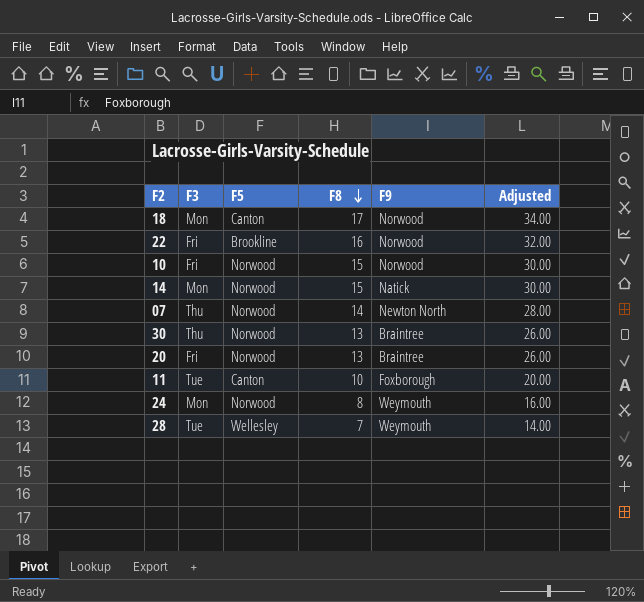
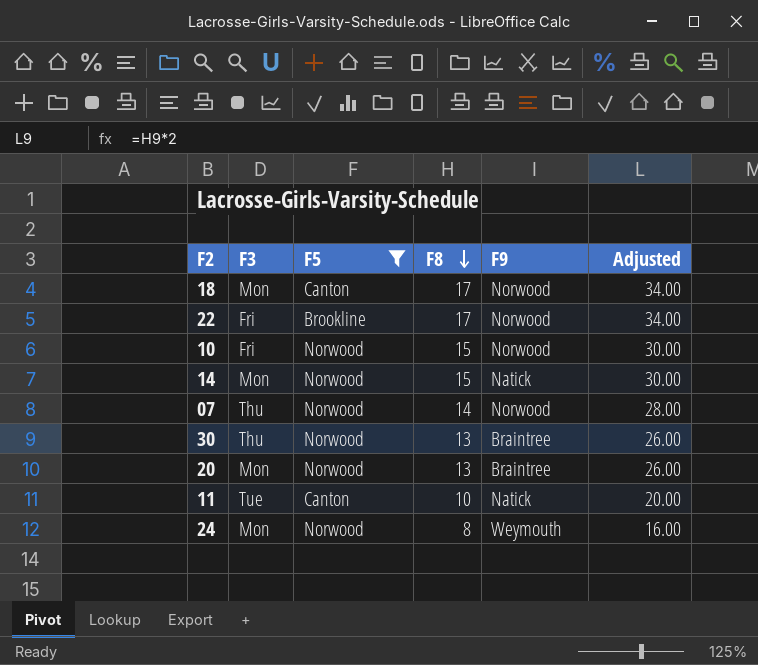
filter: none -> F5 != Wellesley
22 | F8: 16 -> 17
22 | Adjusted: 32.00 -> 34.00
07 | F9: Newton North -> Norwood
20 | F3: Fri -> Mon
11 | F9: Foxborough -> Natick

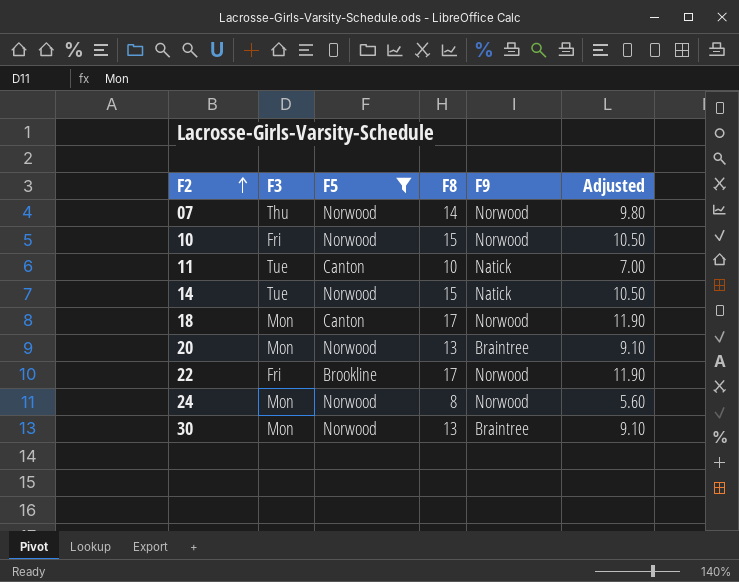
row order: F8 descending -> F2 ascending
column Adjusted | formula: [F8] * 2 -> [F8] * 0.7
14 | F3: Mon -> Tue
24 | F9: Weymouth -> Norwood
30 | F3: Thu -> Mon

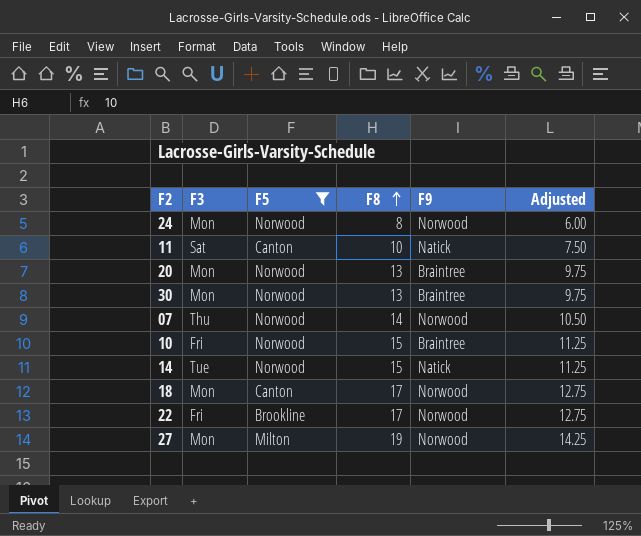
row order: F2 ascending -> F8 ascending
column Adjusted | formula: [F8] * 0.7 -> [F8] * 0.75
11 | F3: Tue -> Sat
10 | F9: Norwood -> Braintree
row 27: none -> Mon | Milton | 19 | Norwood | 14.25

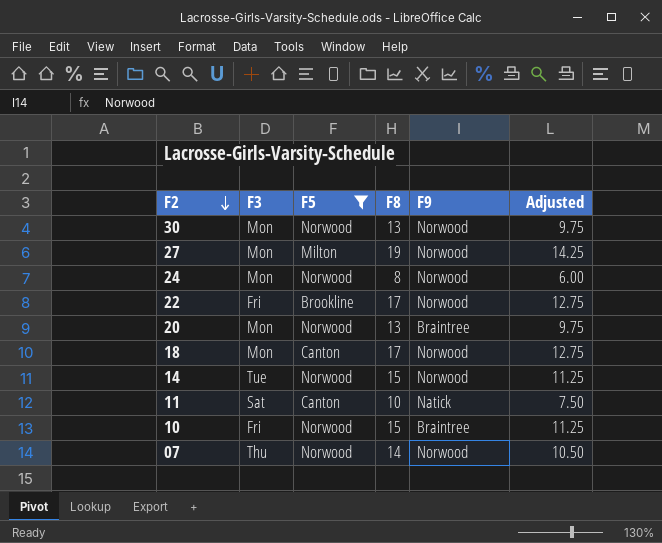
row order: F8 ascending -> F2 descending
30 | F9: Braintree -> Norwood
14 | F9: Natick -> Norwood

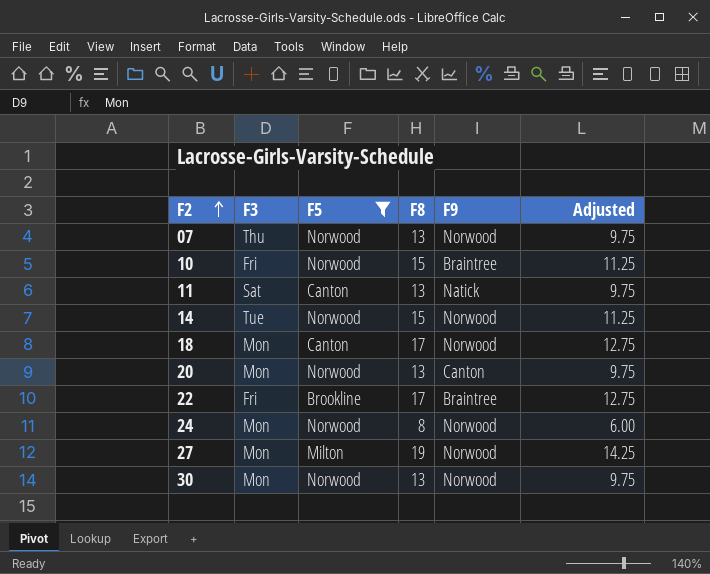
row order: F2 descending -> F2 ascending
07 | F8: 14 -> 13
07 | Adjusted: 10.50 -> 9.75
11 | F8: 10 -> 13
11 | Adjusted: 7.50 -> 9.75
20 | F9: Braintree -> Canton
22 | F9: Norwood -> Braintree

